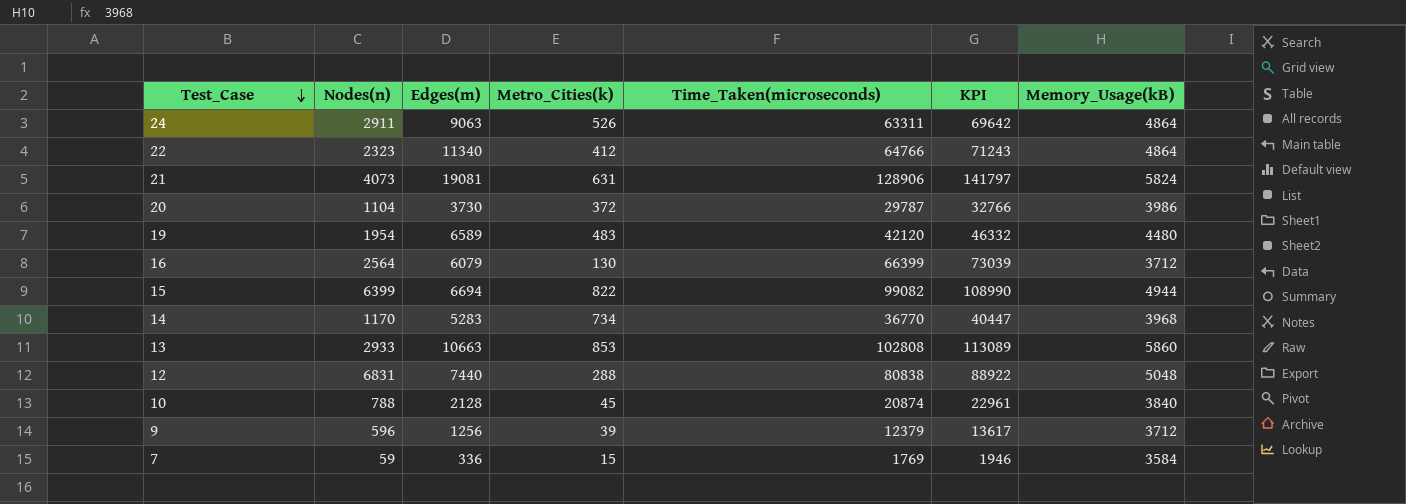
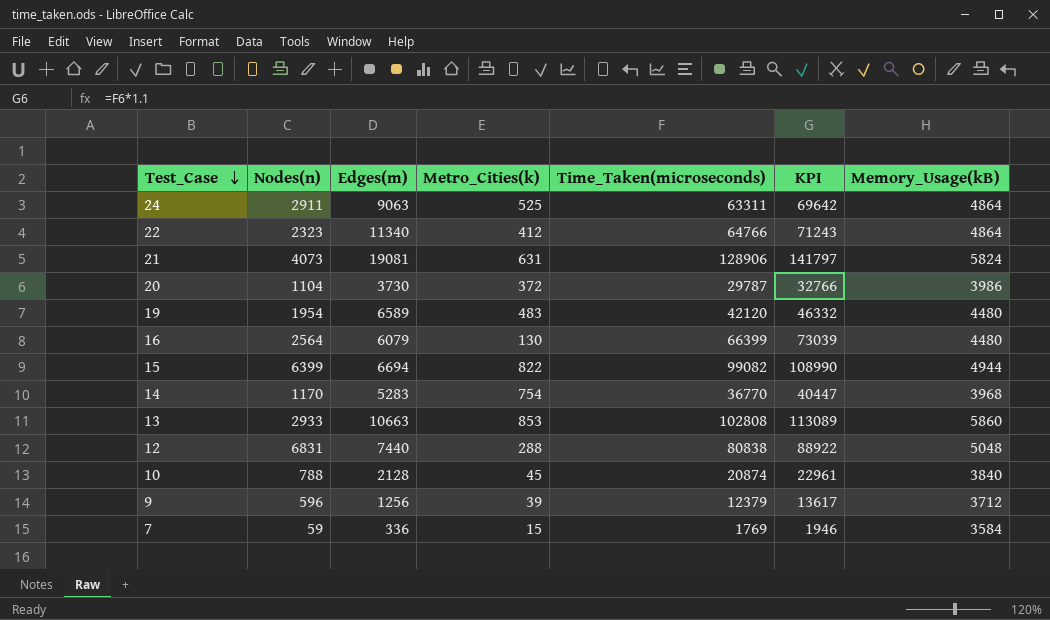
24 | Metro_Cities(k): 526 -> 525
16 | Memory_Usage(kB): 3712 -> 4480
14 | Metro_Cities(k): 734 -> 754

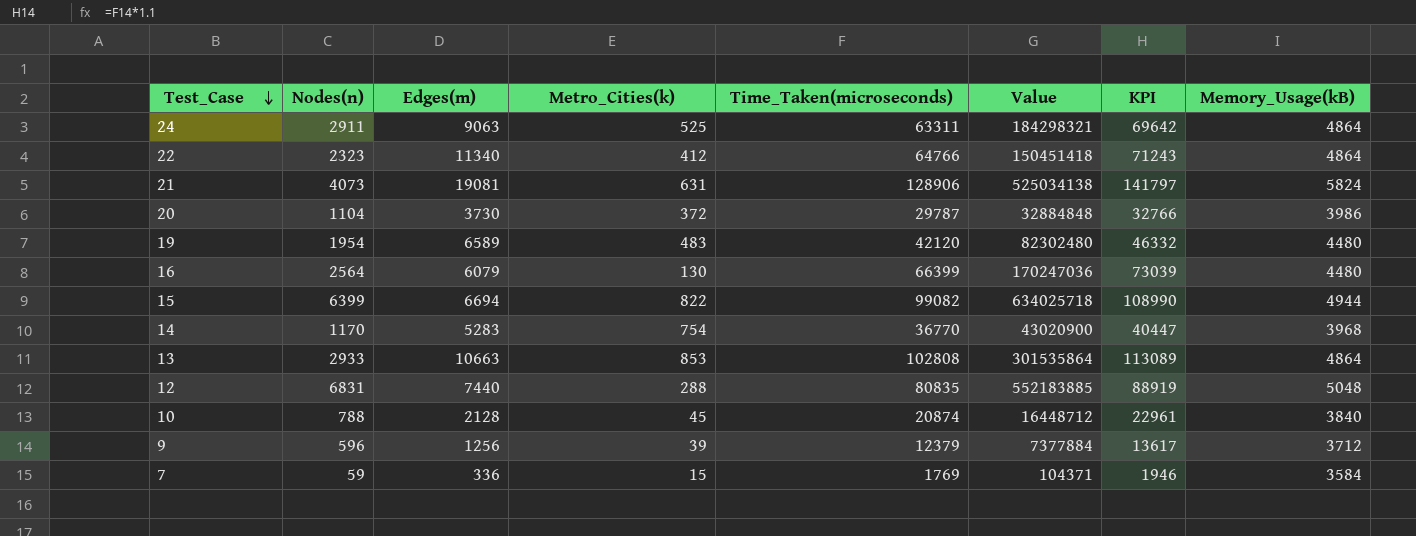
column Value | formula: none -> [Nodes(n)] * [Time_Taken(microseconds)]
13 | Memory_Usage(kB): 5860 -> 4864
12 | Time_Taken(microseconds): 80838 -> 80835
12 | KPI: 88922 -> 88919

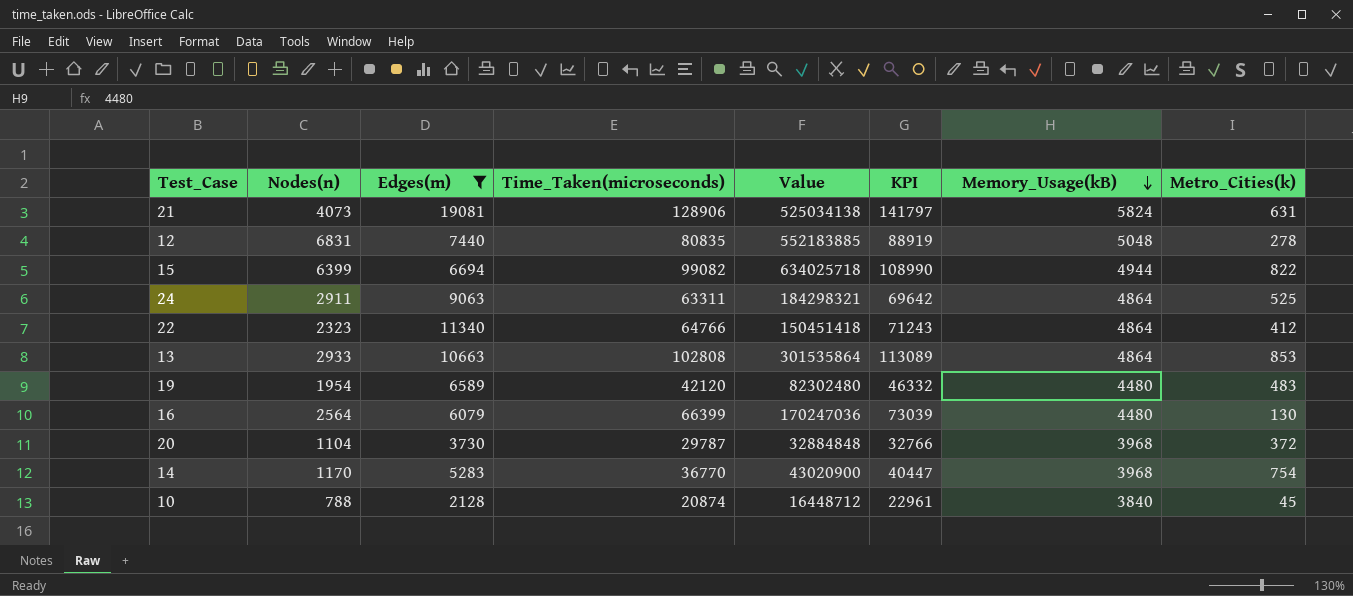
filter: none -> Edges(m) >= 2128
row order: Test_Case descending -> Memory_Usage(kB) descending
column Metro_Cities(k) | position: 4 -> 8
12 | Metro_Cities(k): 288 -> 278
20 | Memory_Usage(kB): 3986 -> 3968

